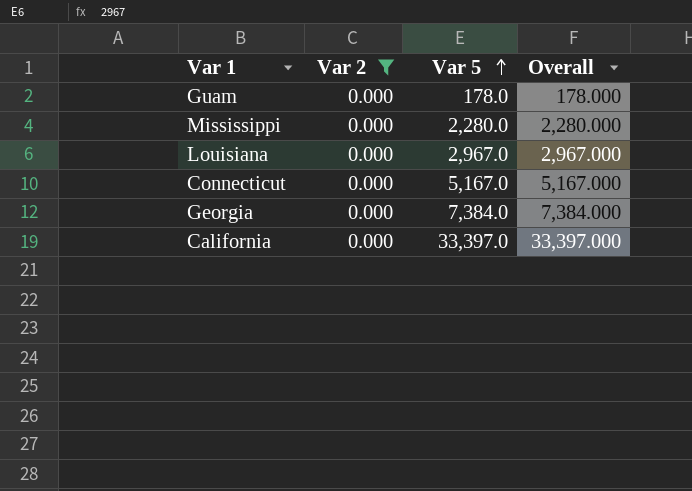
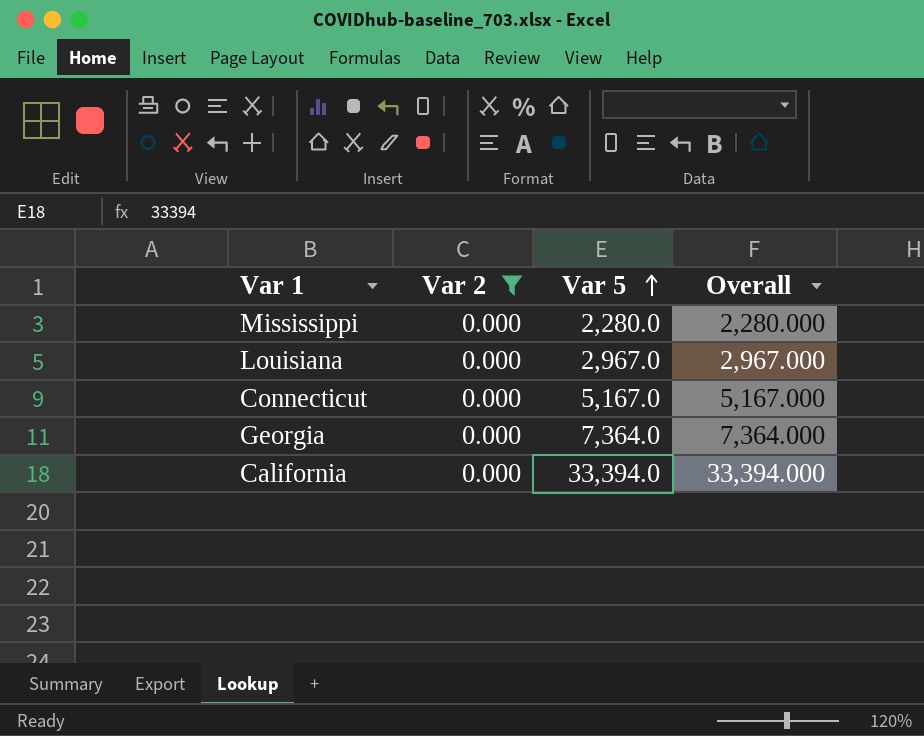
row Guam: 0.000 | 178.0 | 178.000 -> none
Georgia | Var 5: 7,384.0 -> 7,364.0
Georgia | Overall: 7,384.000 -> 7,364.000
California | Var 5: 33,397.0 -> 33,394.0
California | Overall: 33,397.000 -> 33,394.000

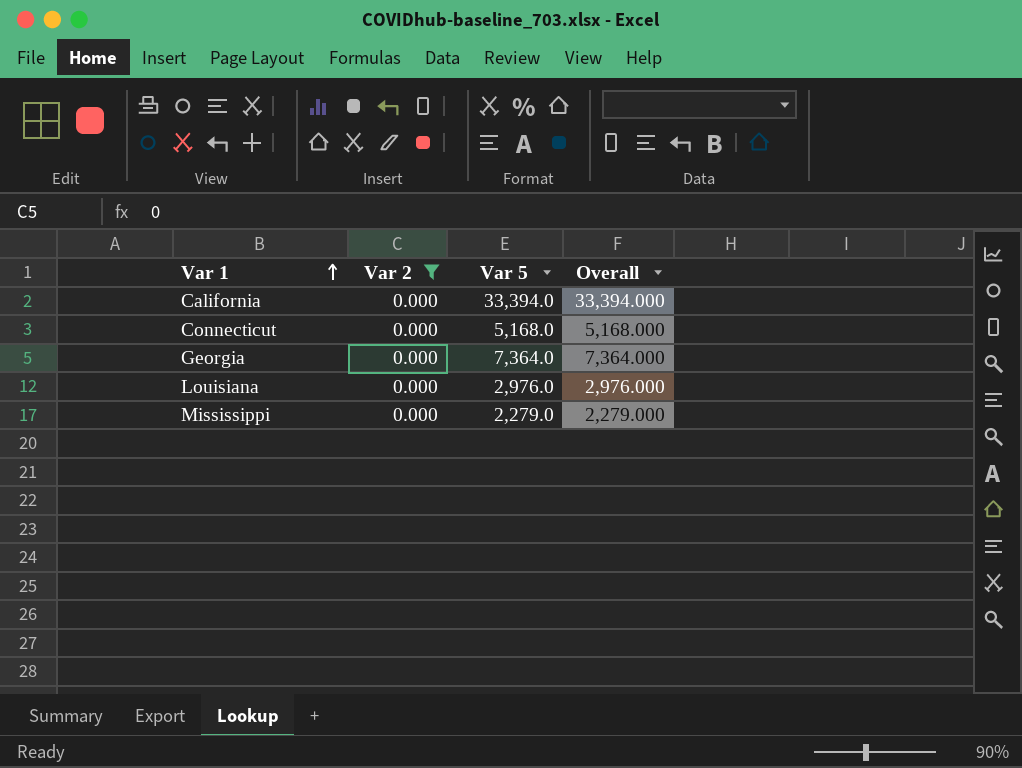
row order: Var 5 ascending -> Var 1 ascending
Connecticut | Var 5: 5,167.0 -> 5,168.0
Connecticut | Overall: 5,167.000 -> 5,168.000
Louisiana | Var 5: 2,967.0 -> 2,976.0
Louisiana | Overall: 2,967.000 -> 2,976.000
Mississippi | Var 5: 2,280.0 -> 2,279.0
Mississippi | Overall: 2,280.000 -> 2,279.000

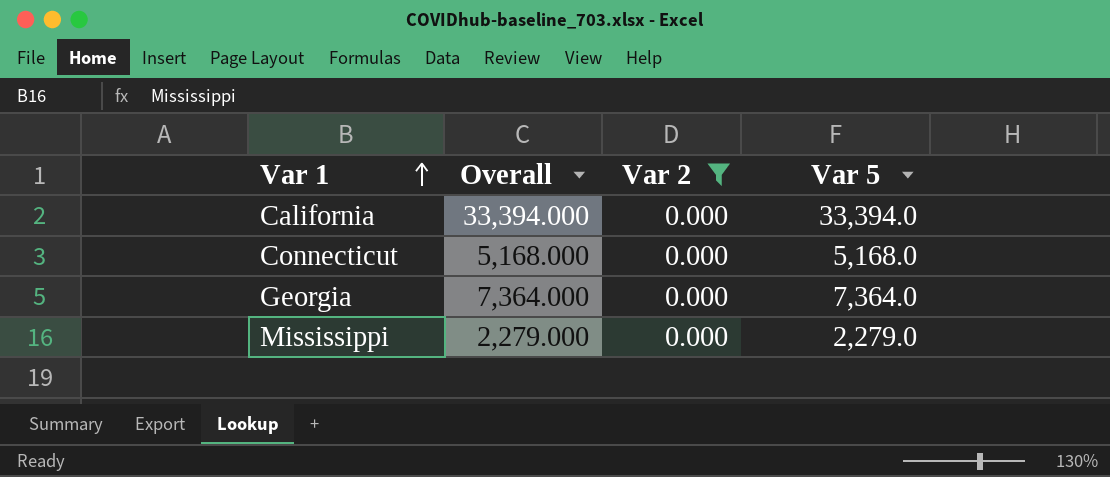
column Overall | position: 4 -> 2
row Louisiana: 0.000 | 2,976.0 | 2,976.000 -> none

